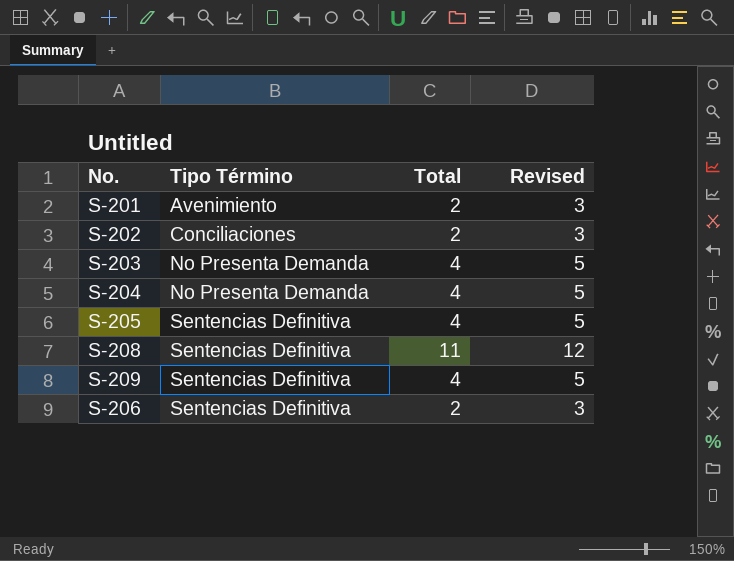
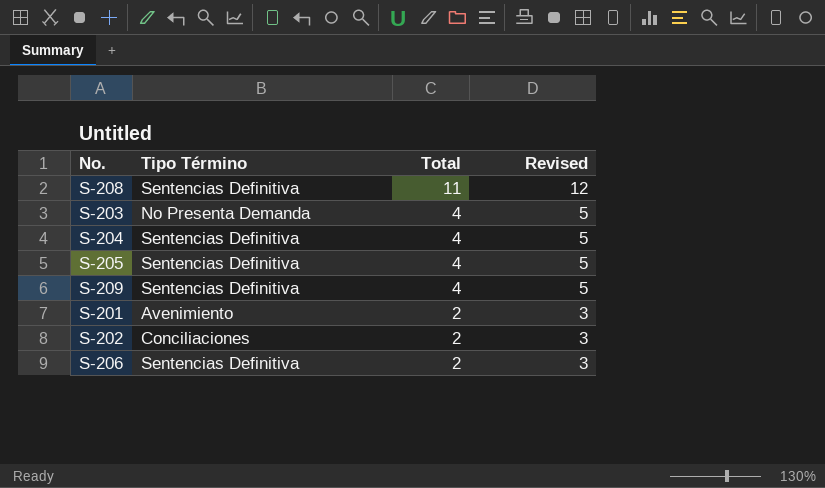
row order: Tipo Término ascending -> Total descending
S-204 | Tipo Término: No Presenta Demanda -> Sentencias Definitiva

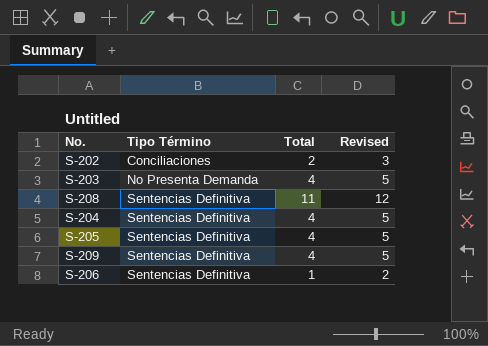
row order: Total descending -> Tipo Término ascending
row S-201: Avenimiento | 2 | 3 -> none
S-206 | Total: 2 -> 1
S-206 | Revised: 3 -> 2

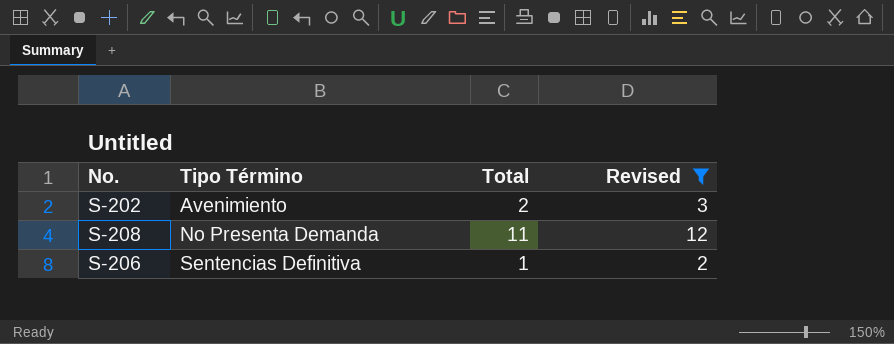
filter: none -> Revised != 5
S-202 | Tipo Término: Conciliaciones -> Avenimiento
S-208 | Tipo Término: Sentencias Definitiva -> No Presenta Demanda

